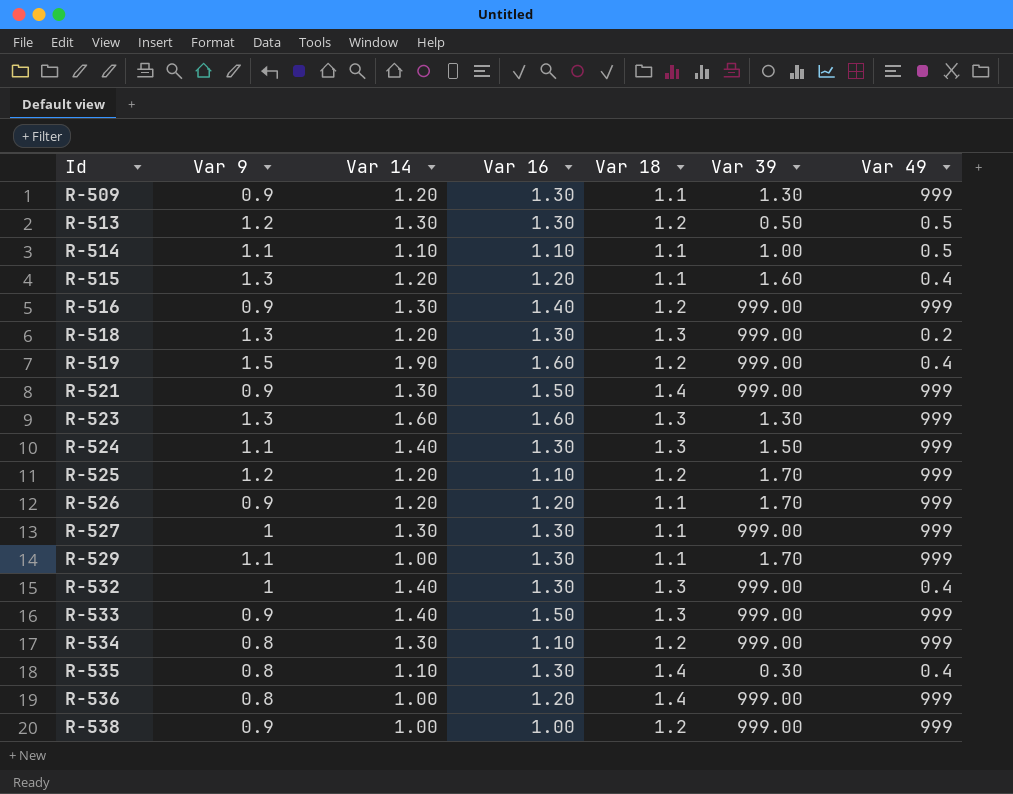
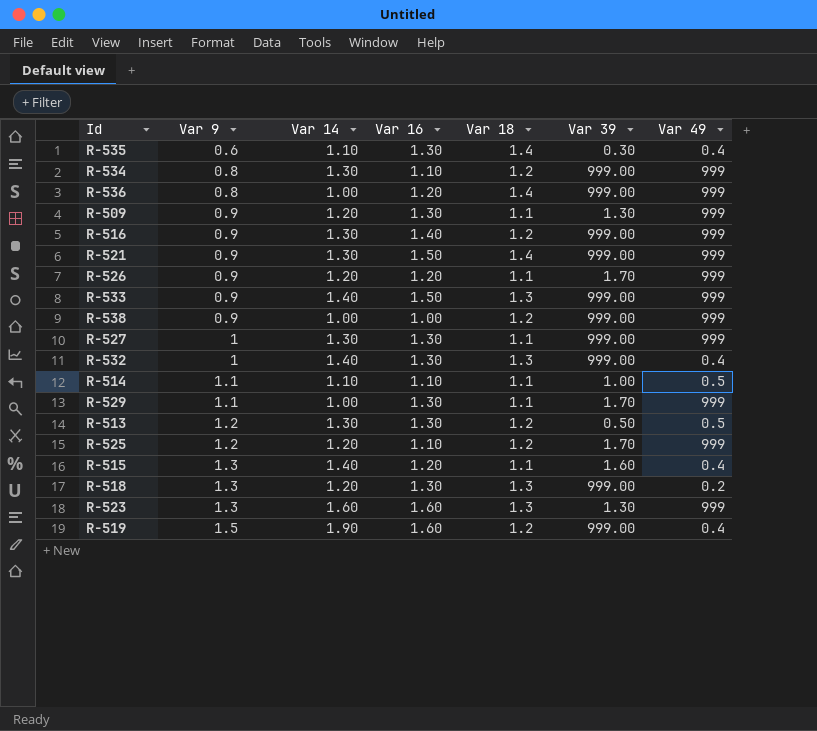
row order: Id ascending -> Var 9 ascending
row R-524: 1.1 | 1.40 | 1.30 | 1.3 | 1.50 | 999 -> none
R-535 | Var 9: 0.8 -> 0.6
R-515 | Var 14: 1.20 -> 1.40

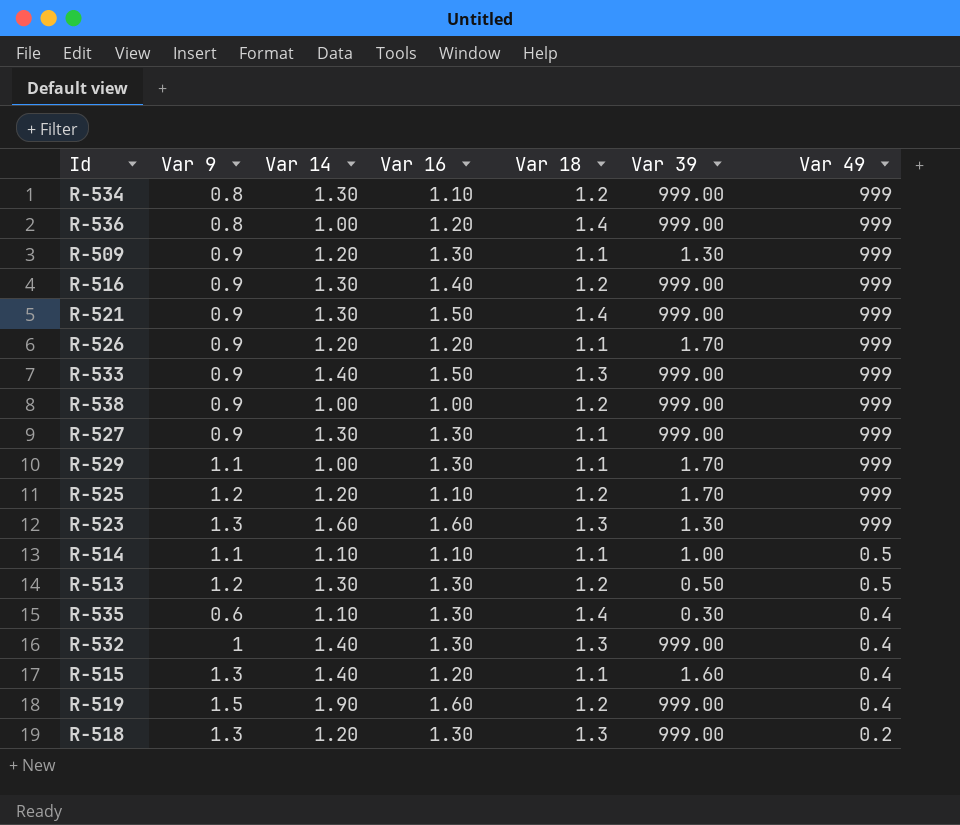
row order: Var 9 ascending -> Var 49 descending
R-527 | Var 9: 1 -> 0.9

